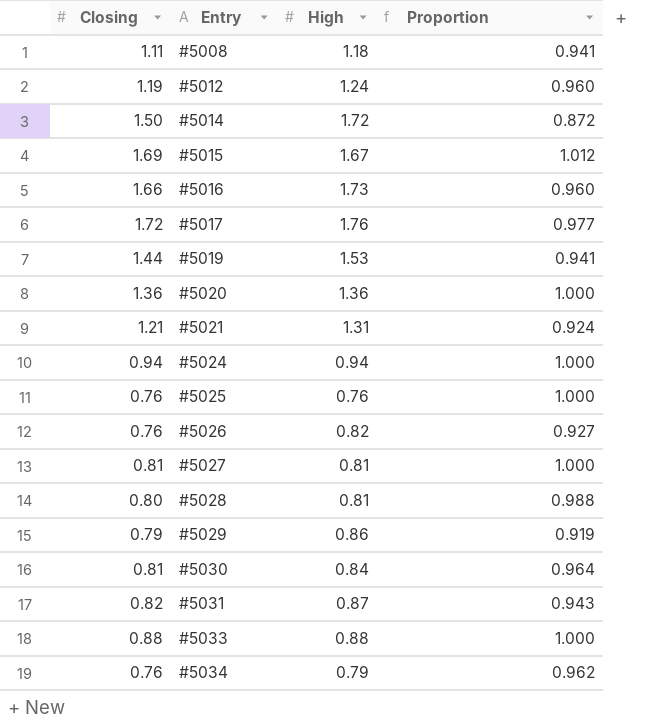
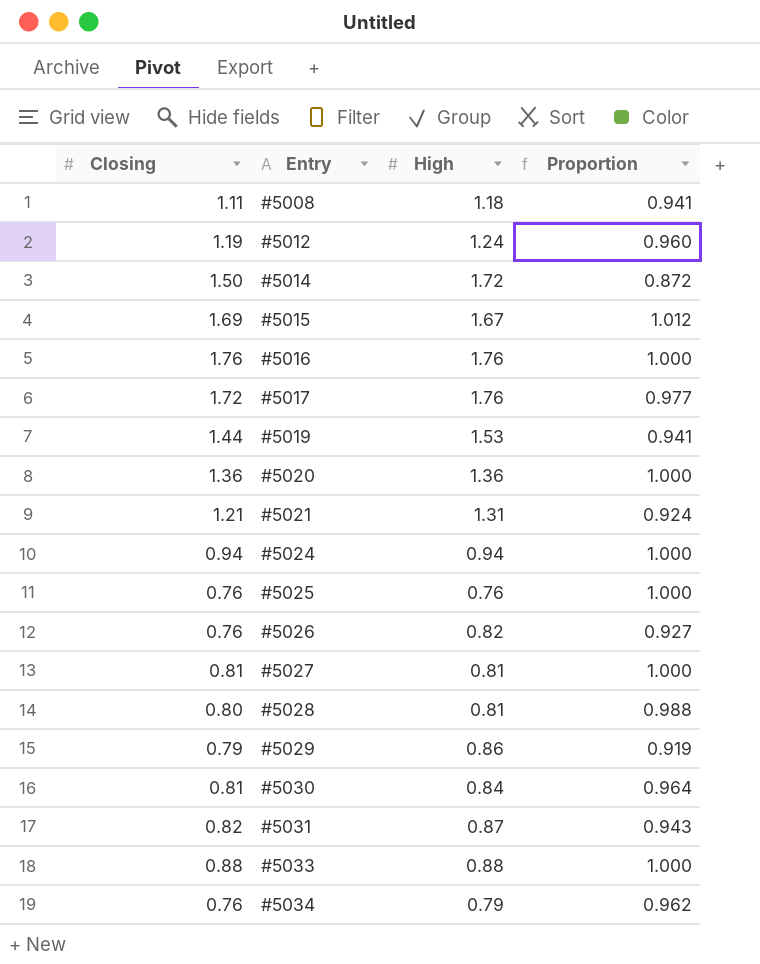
#5016 | Closing: 1.66 -> 1.76
#5016 | High: 1.73 -> 1.76
#5016 | Proportion: 0.960 -> 1.000

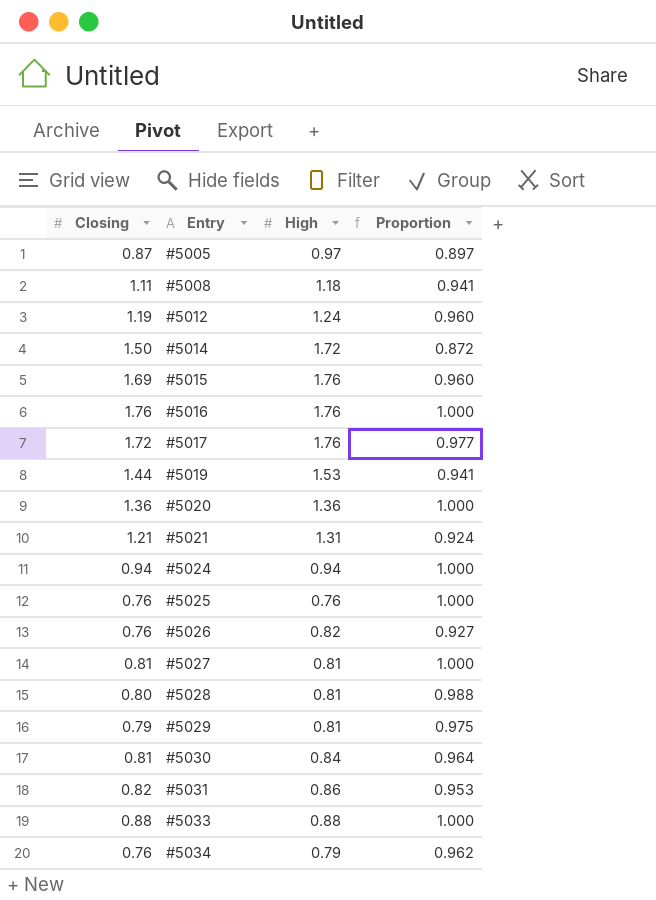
row #5005: none -> 0.87 | 0.97 | 0.897
#5015 | High: 1.67 -> 1.76
#5015 | Proportion: 1.012 -> 0.960
#5029 | High: 0.86 -> 0.81
#5029 | Proportion: 0.919 -> 0.975
#5031 | High: 0.87 -> 0.86
#5031 | Proportion: 0.943 -> 0.953

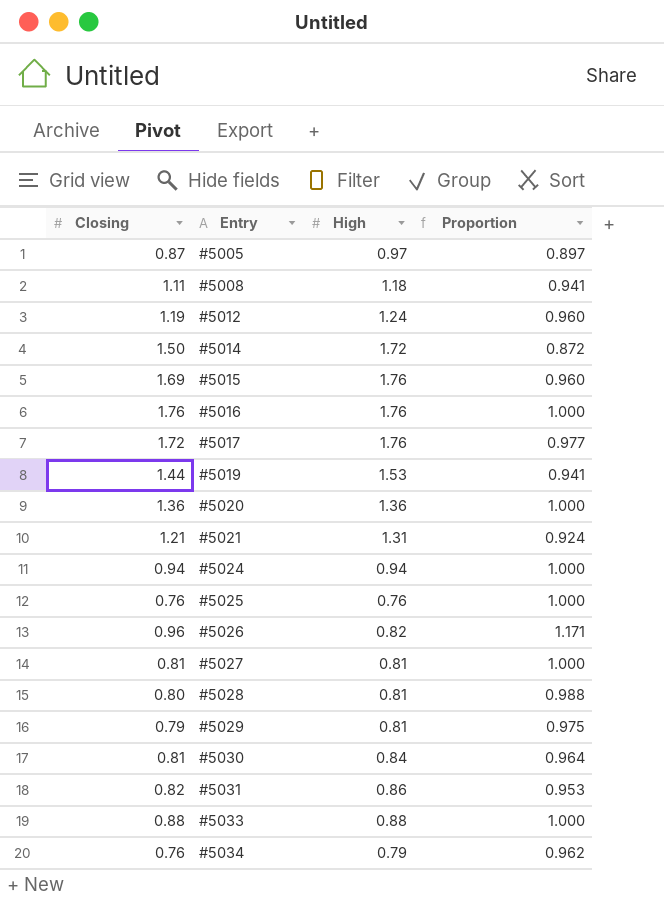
#5026 | Closing: 0.76 -> 0.96
#5026 | Proportion: 0.927 -> 1.171

